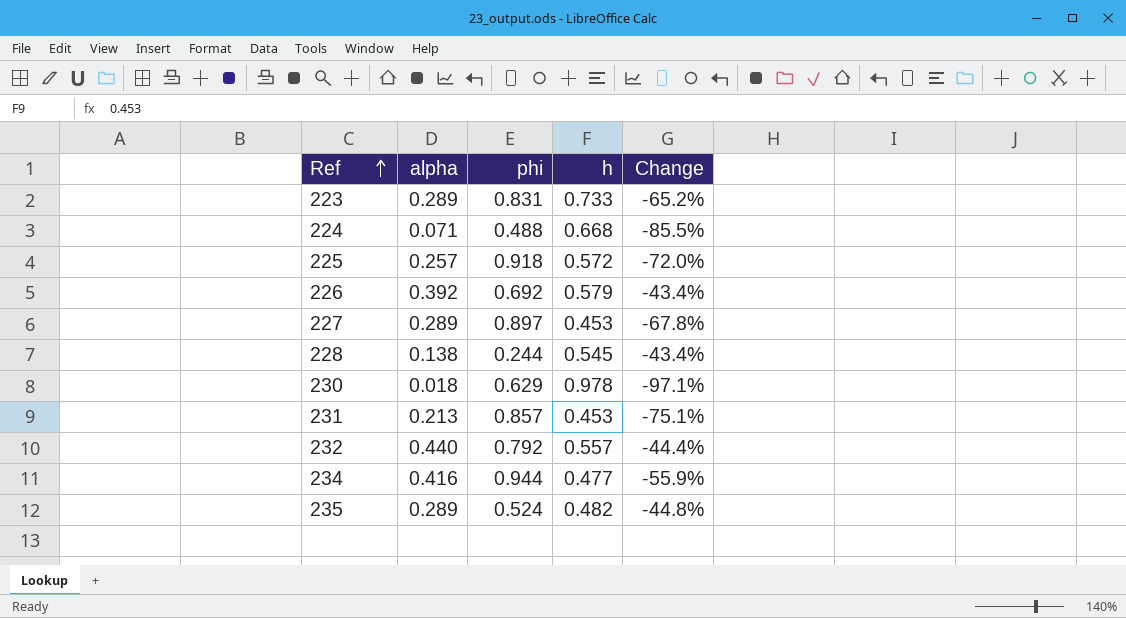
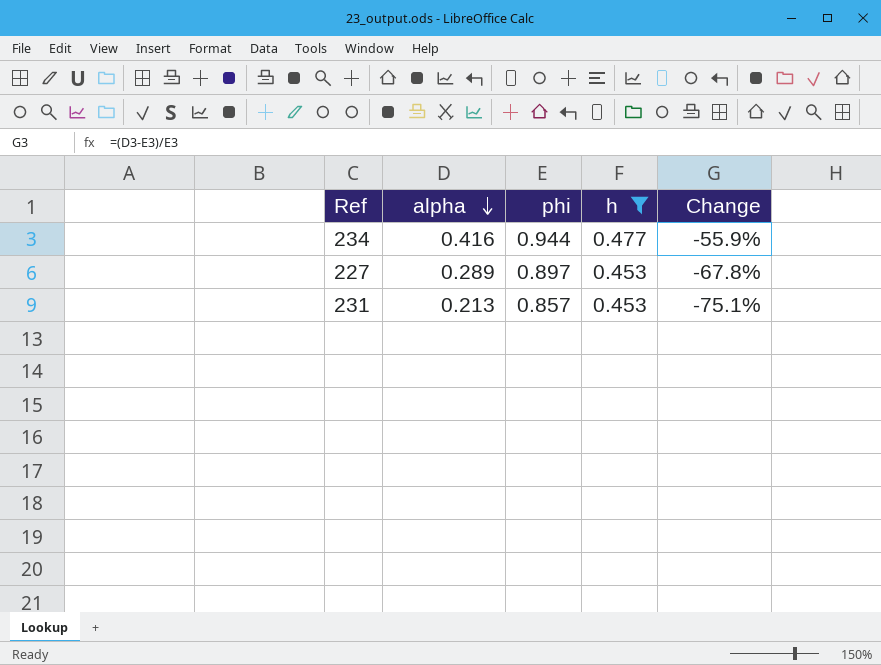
filter: none -> h <= 0.477
row order: Ref ascending -> alpha descending

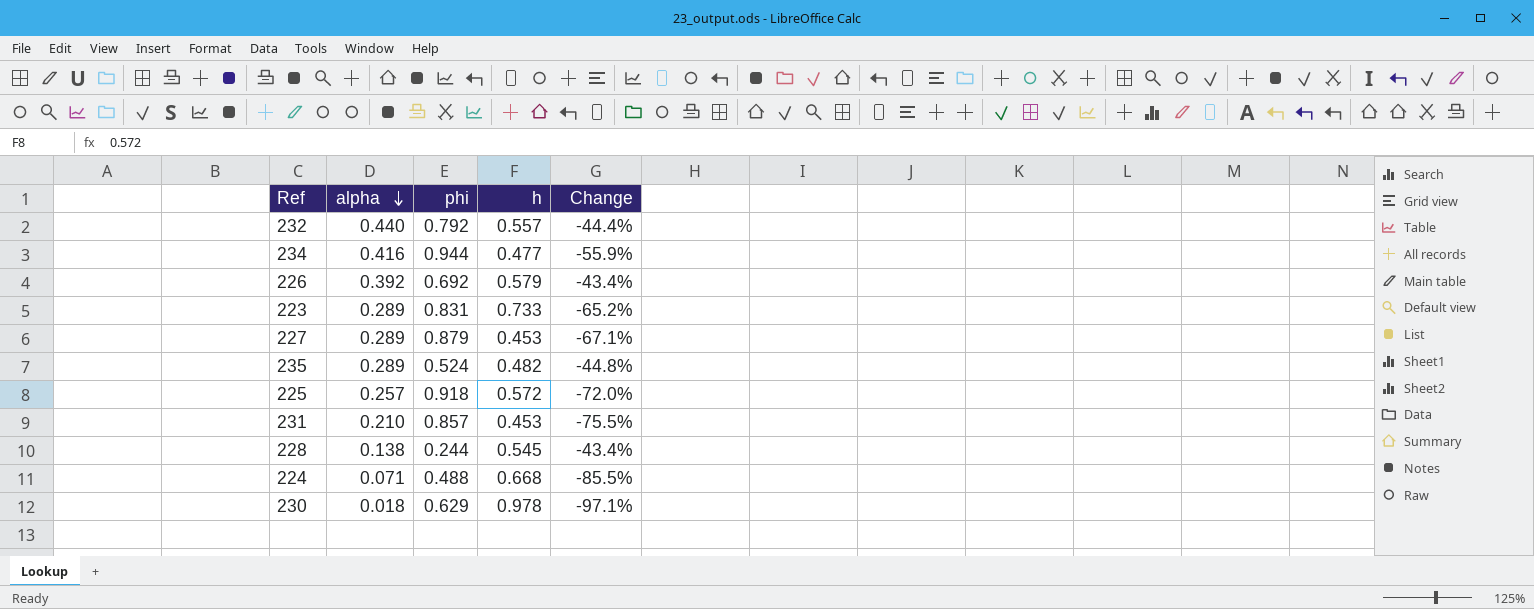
filter: h <= 0.477 -> none
227 | phi: 0.897 -> 0.879
227 | Change: -67.8% -> -67.1%
231 | alpha: 0.213 -> 0.210
231 | Change: -75.1% -> -75.5%

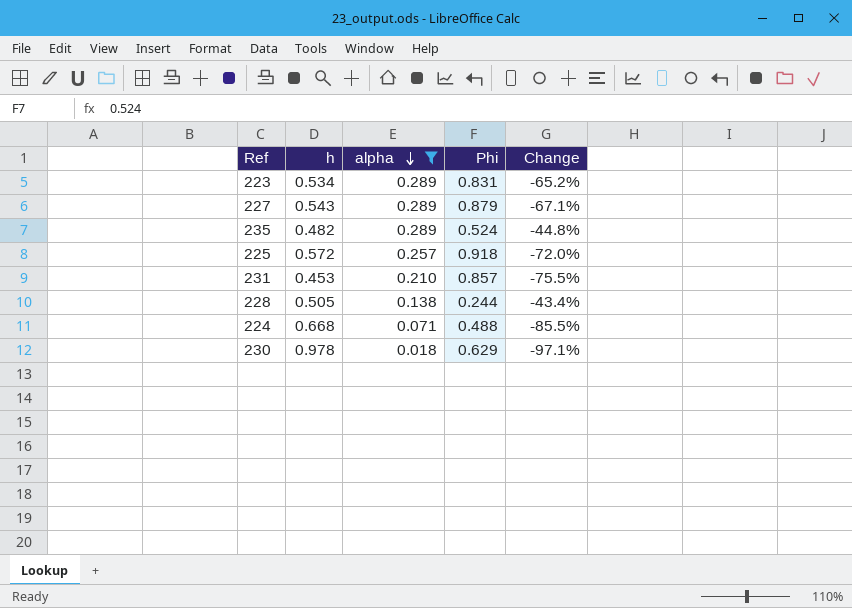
filter: none -> alpha <= 0.289
column h | position: 4 -> 2
column name: phi -> Phi
223 | h: 0.733 -> 0.534
227 | h: 0.453 -> 0.543
228 | h: 0.545 -> 0.505

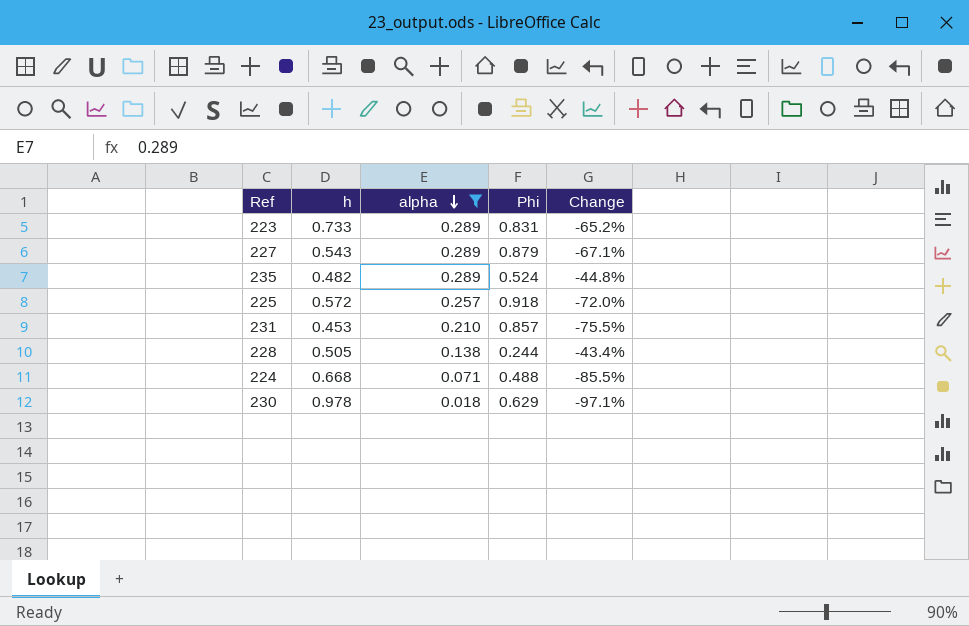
223 | h: 0.534 -> 0.733

